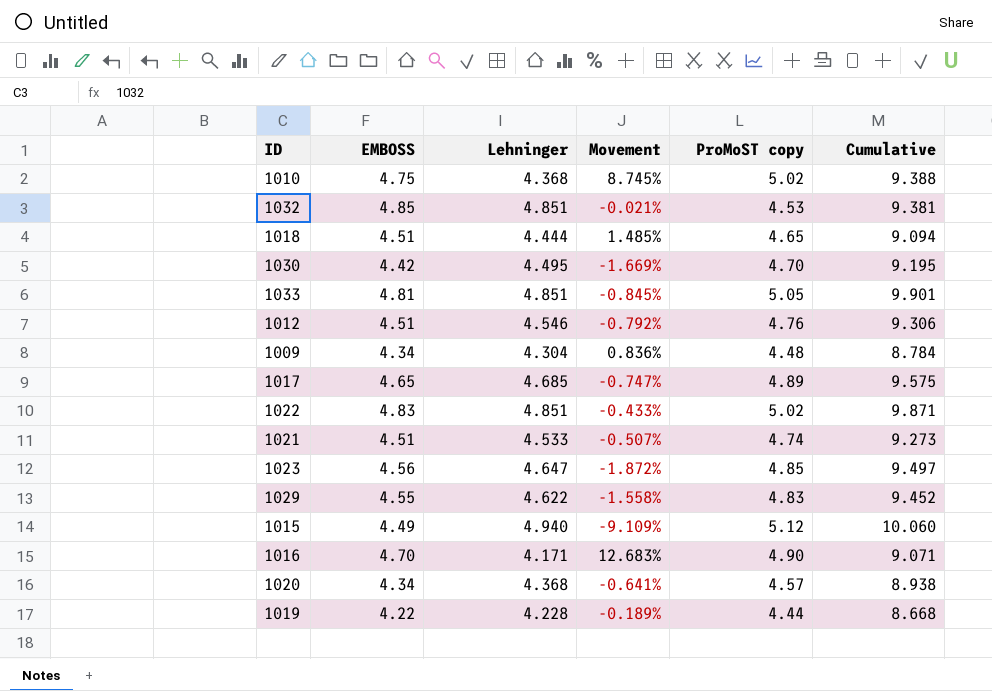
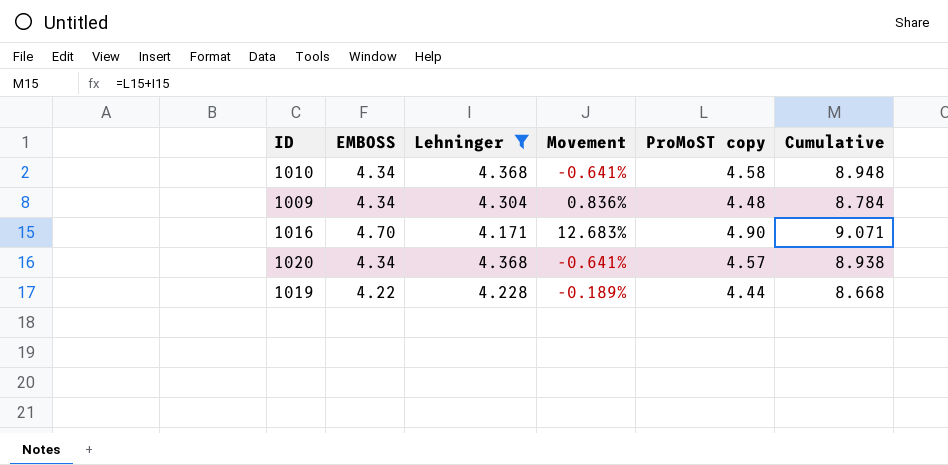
filter: none -> Lehninger <= 4.368
1010 | EMBOSS: 4.75 -> 4.34
1010 | Movement: 8.745% -> -0.641%
1010 | ProMoST copy: 5.02 -> 4.58
1010 | Cumulative: 9.388 -> 8.948

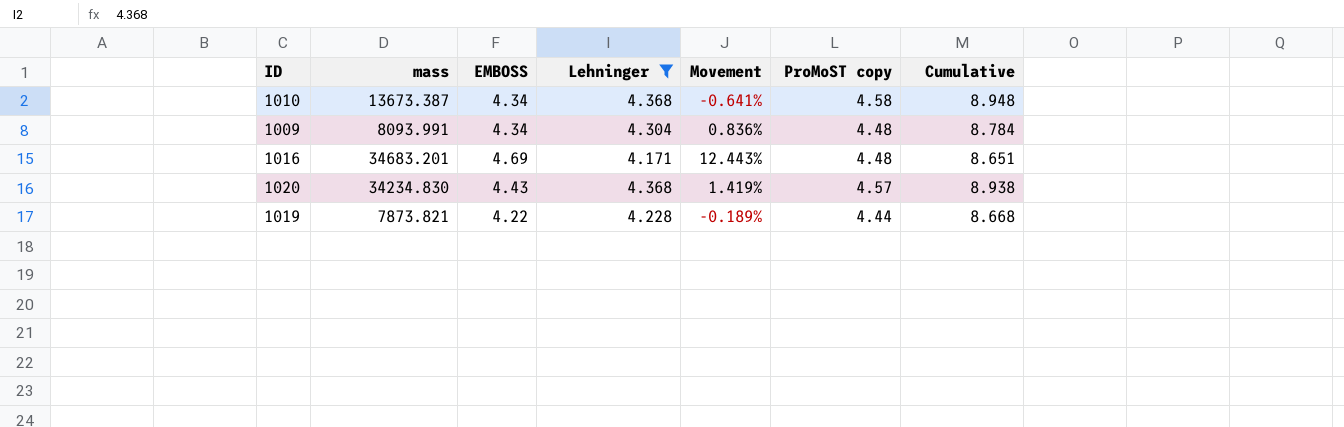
column mass | position: none -> 2
1016 | EMBOSS: 4.70 -> 4.69
1016 | Movement: 12.683% -> 12.443%
1016 | ProMoST copy: 4.90 -> 4.48
1016 | Cumulative: 9.071 -> 8.651
1020 | EMBOSS: 4.34 -> 4.43
1020 | Movement: -0.641% -> 1.419%

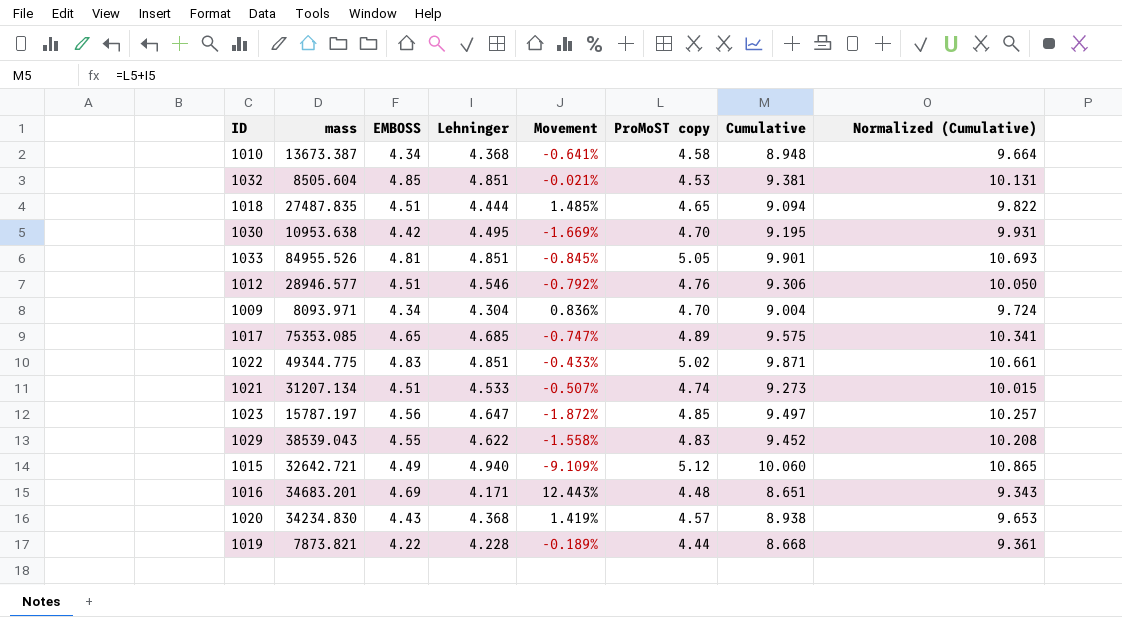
filter: Lehninger <= 4.368 -> none
column Normalized (Cumulative) | formula: none -> [Cumulative] * 1.08
1009 | mass: 8093.991 -> 8093.971
1009 | ProMoST copy: 4.48 -> 4.70
1009 | Cumulative: 8.784 -> 9.004

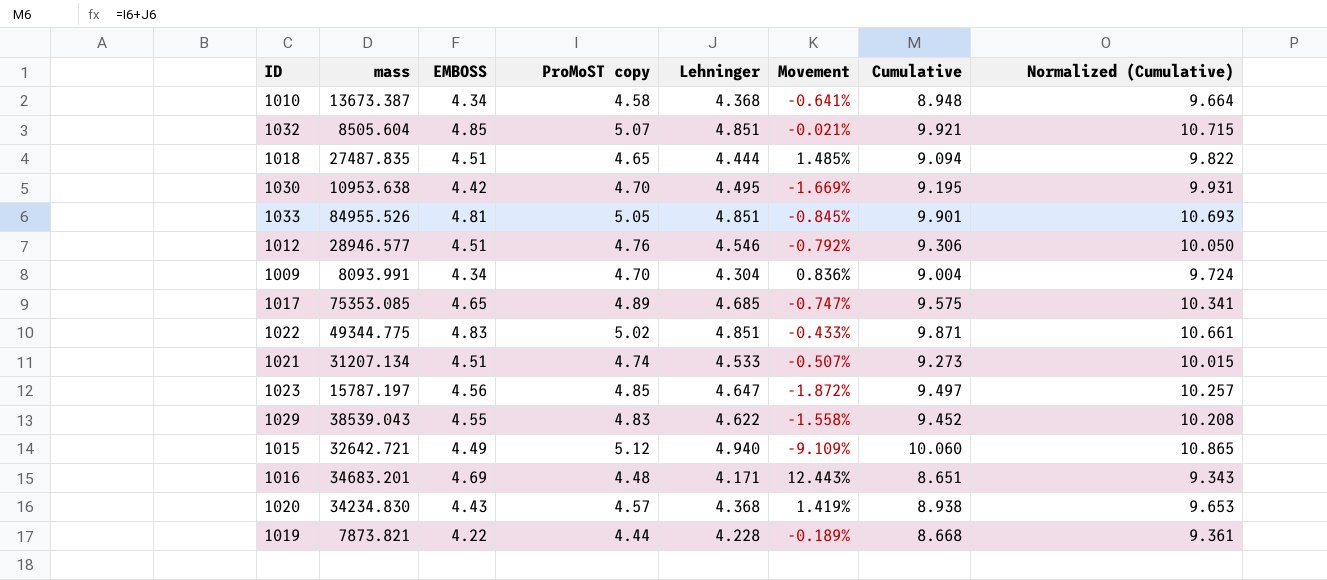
column ProMoST copy | position: 6 -> 4
1032 | ProMoST copy: 4.53 -> 5.07
1032 | Cumulative: 9.381 -> 9.921
1032 | Normalized (Cumulative): 10.131 -> 10.715
1009 | mass: 8093.971 -> 8093.991

